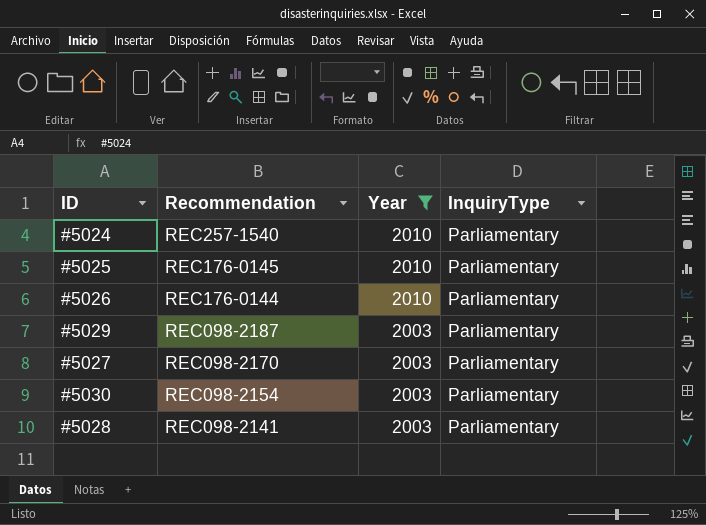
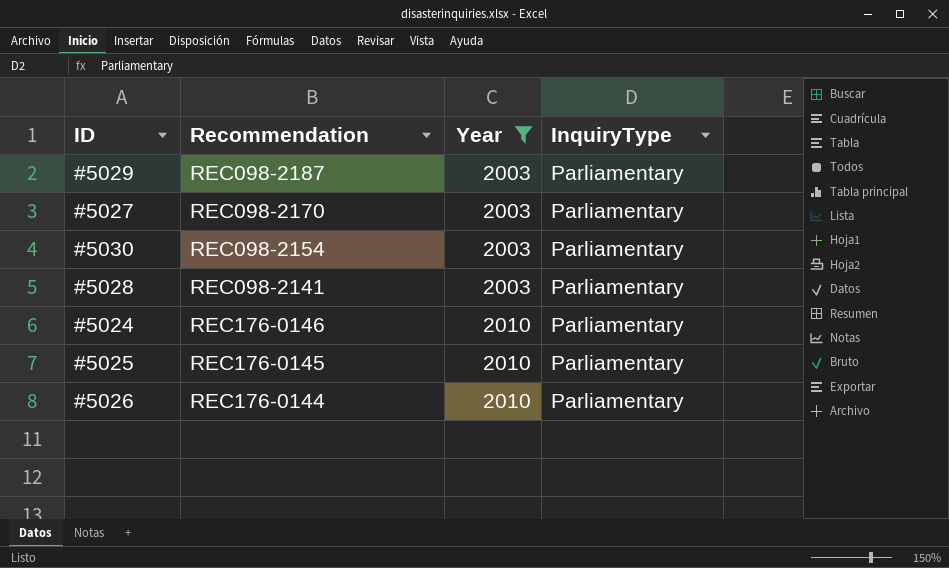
row order: Recommendation descending -> Year ascending
#5024 | Recommendation: REC257-1540 -> REC176-0146

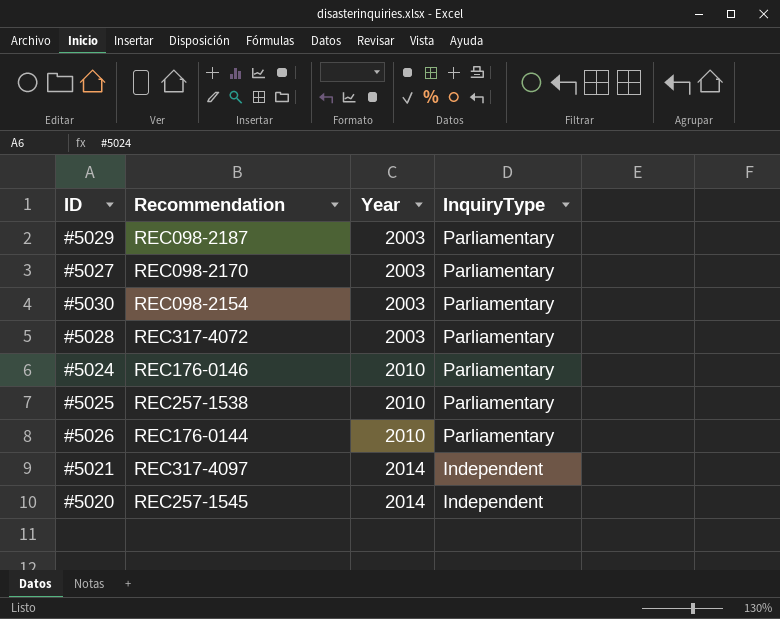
filter: Year != 2014 -> none
#5028 | Recommendation: REC098-2141 -> REC317-4072
#5025 | Recommendation: REC176-0145 -> REC257-1538

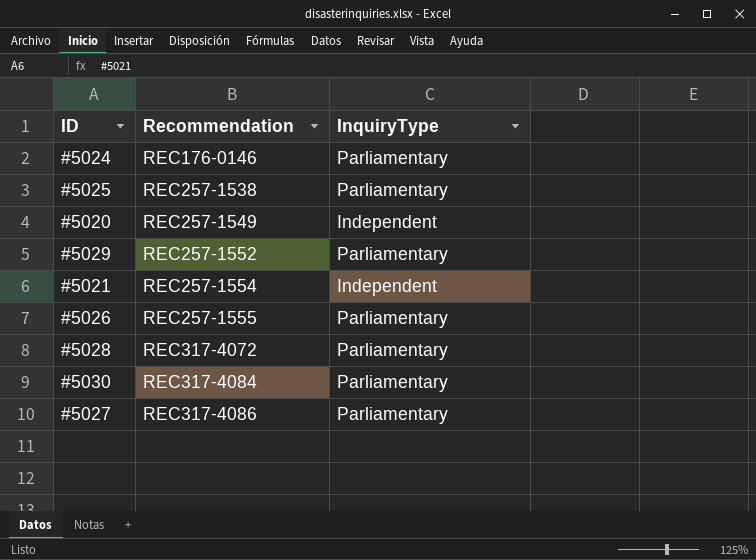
row order: Year ascending -> Recommendation ascending
column Year | position: 3 -> none
#5020 | Recommendation: REC257-1545 -> REC257-1549
#5029 | Recommendation: REC098-2187 -> REC257-1552
#5021 | Recommendation: REC317-4097 -> REC257-1554
#5026 | Recommendation: REC176-0144 -> REC257-1555
#5030 | Recommendation: REC098-2154 -> REC317-4084
#5027 | Recommendation: REC098-2170 -> REC317-4086

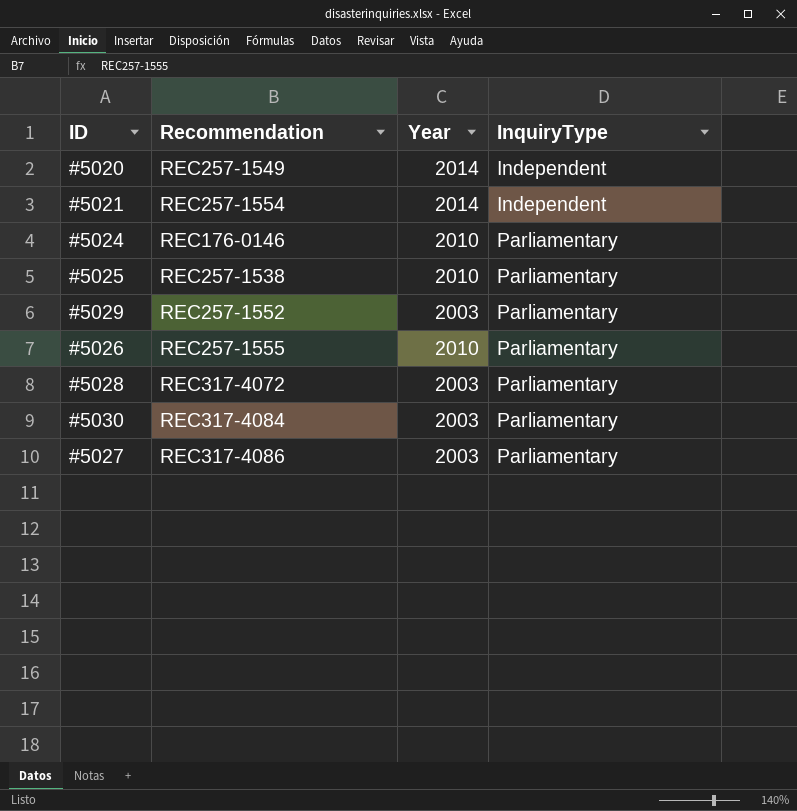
row order: Recommendation ascending -> InquiryType ascending
column Year | position: none -> 3

